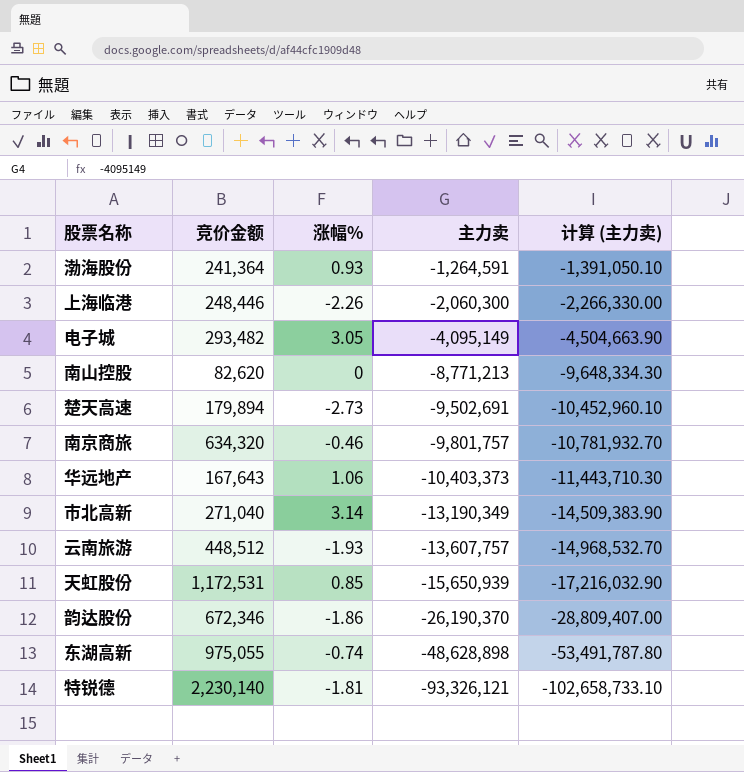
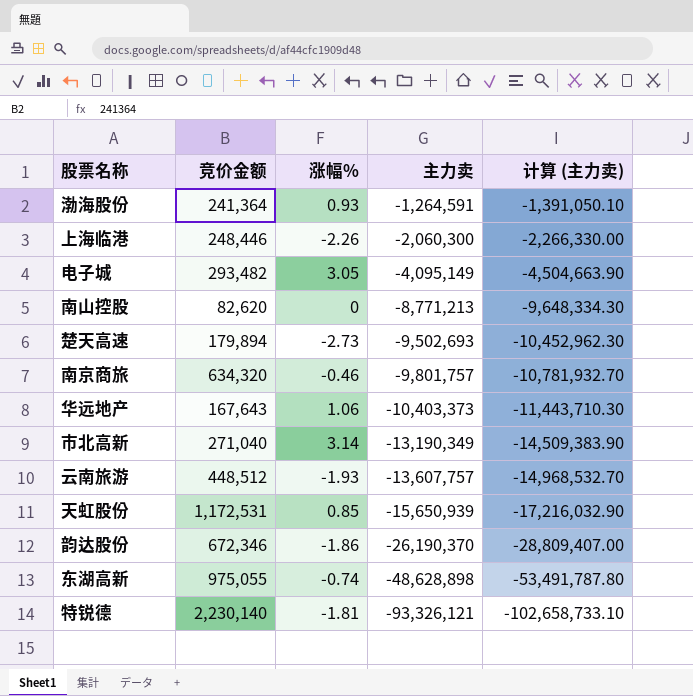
楚天高速 | 主力卖: -9,502,691 -> -9,502,693
楚天高速 | 计算 (主力卖): -10,452,960.10 -> -10,452,962.30

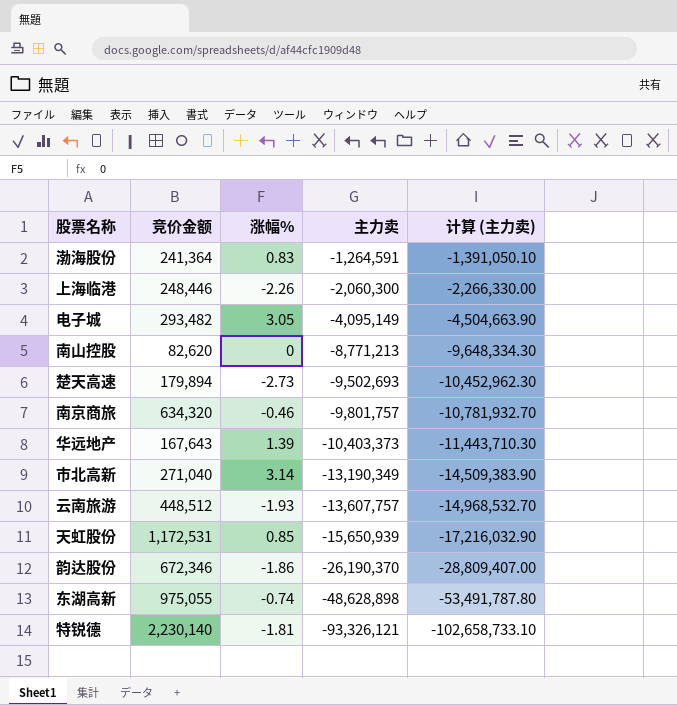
渤海股份 | 涨幅%: 0.93 -> 0.83
华远地产 | 涨幅%: 1.06 -> 1.39

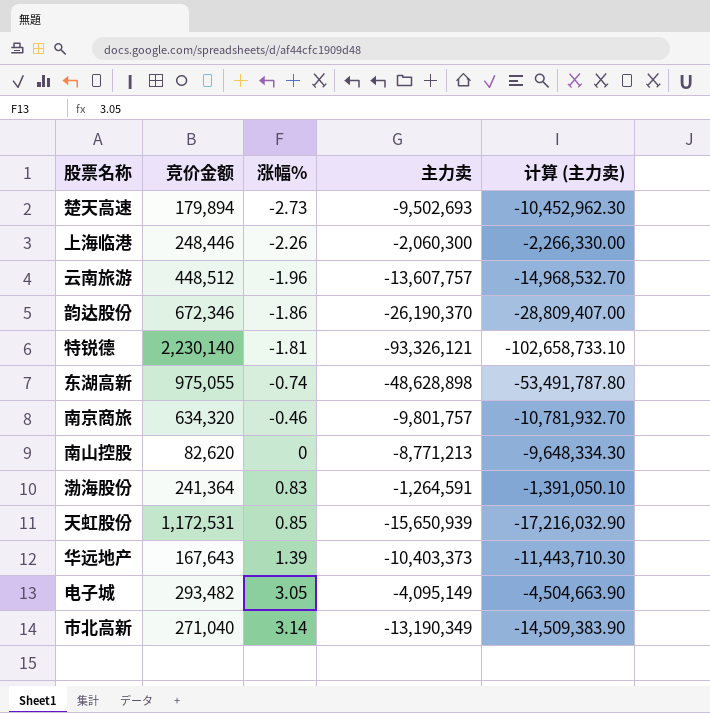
row order: 主力卖 descending -> 涨幅% ascending
云南旅游 | 涨幅%: -1.93 -> -1.96

